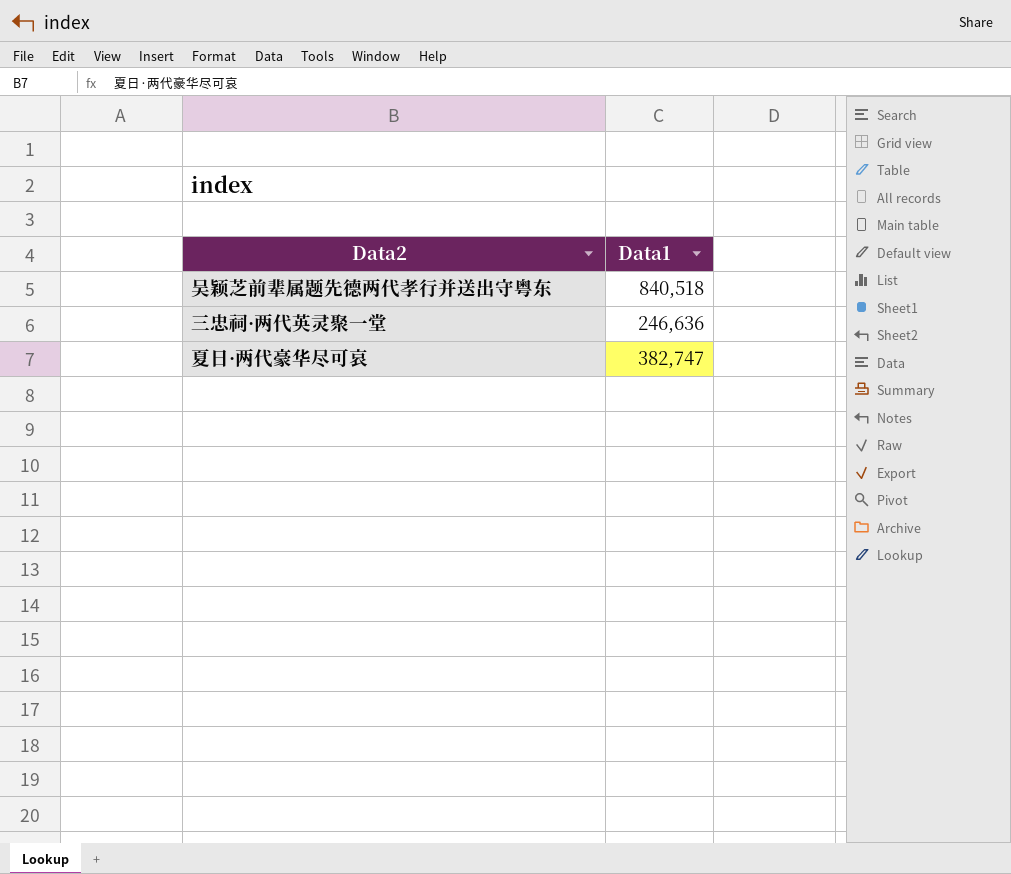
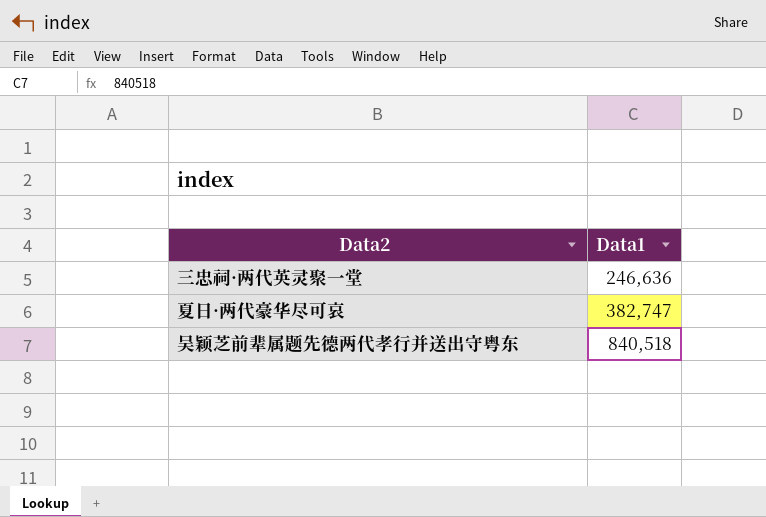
row order: none -> Data1 ascending

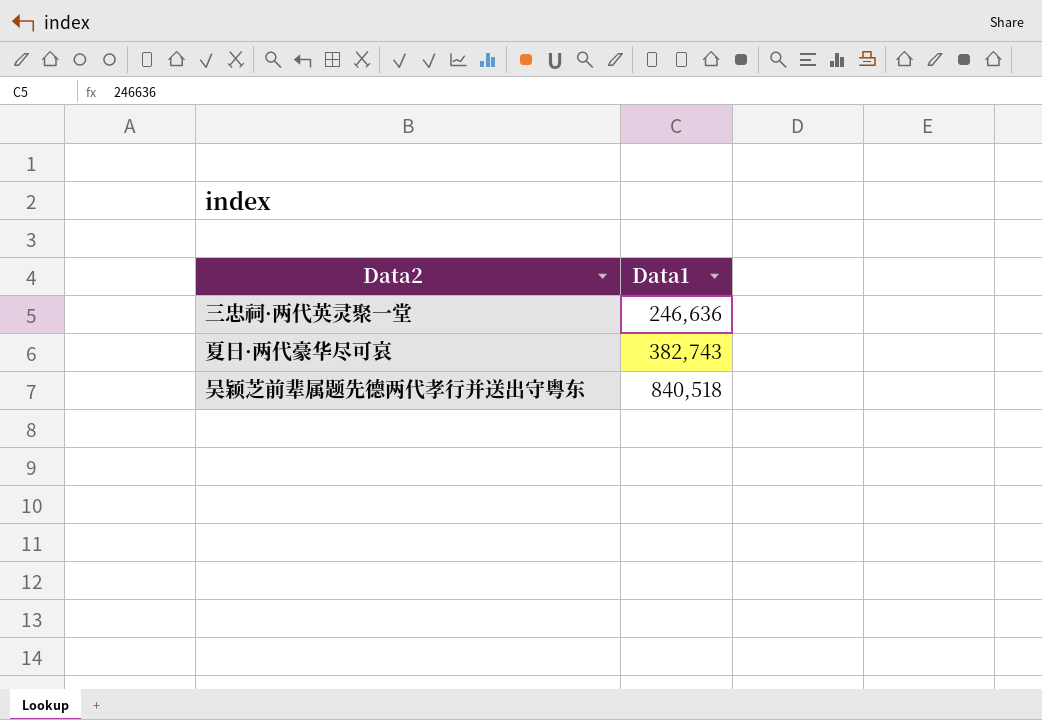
夏日·两代豪华尽可哀 | Data1: 382,747 -> 382,743

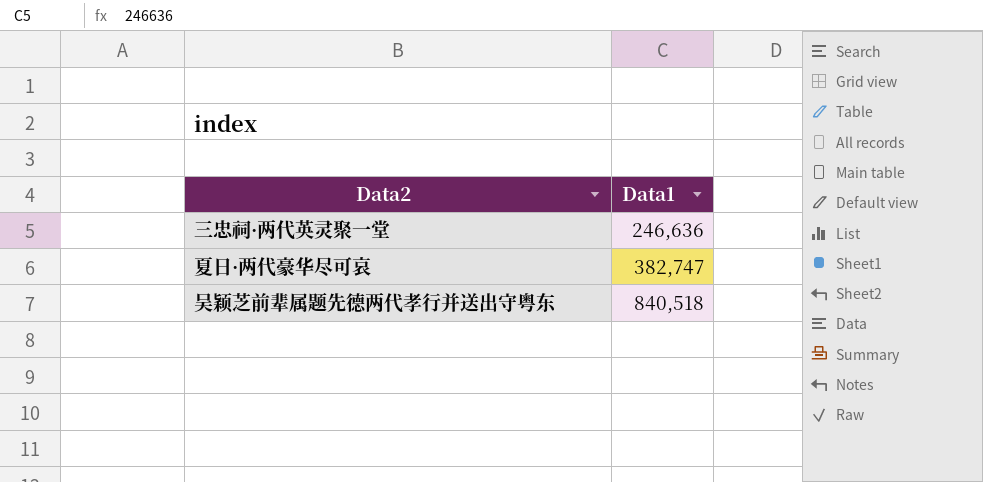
夏日·两代豪华尽可哀 | Data1: 382,743 -> 382,747

